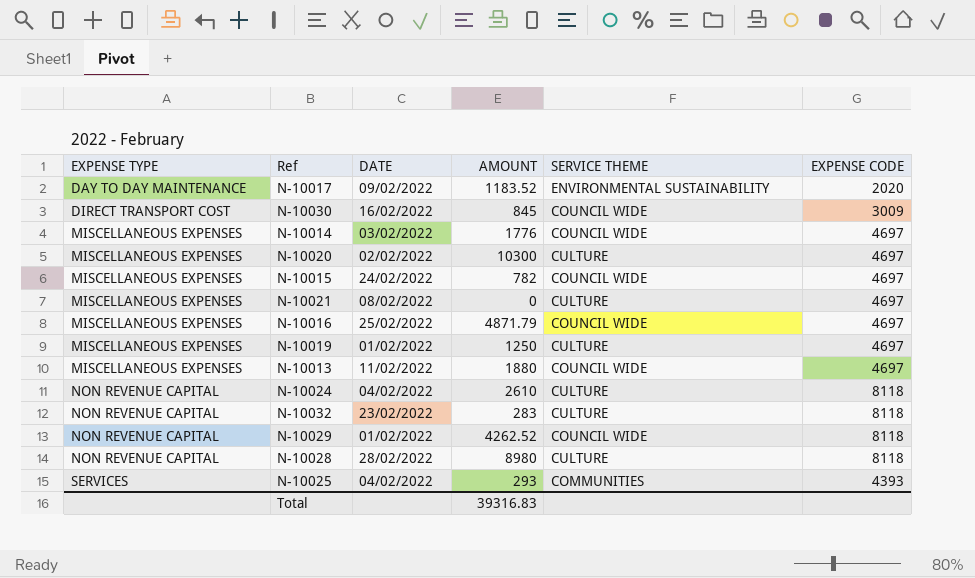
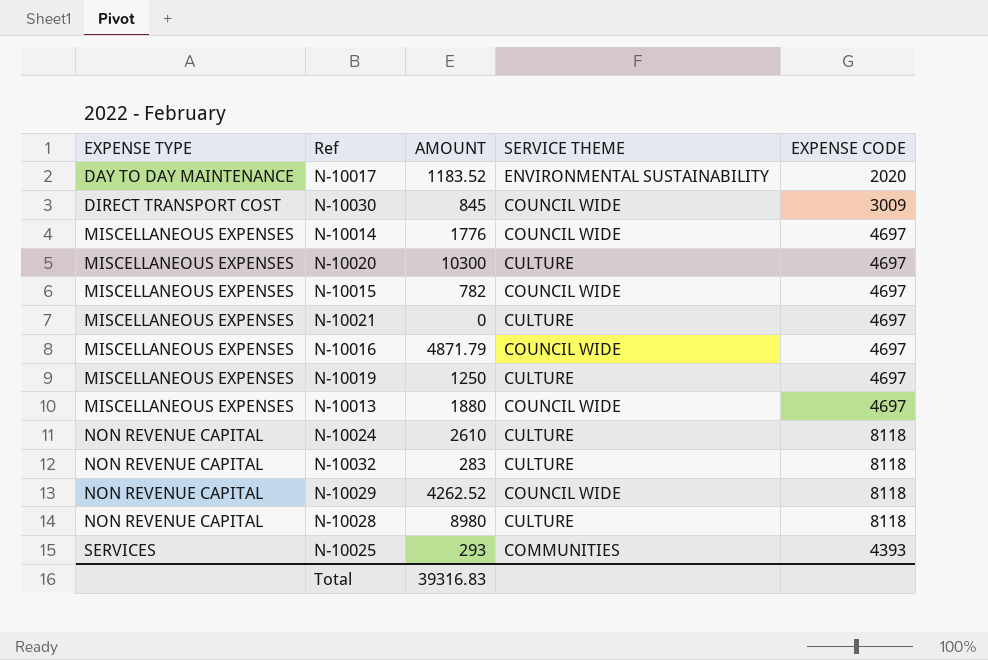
column DATE | position: 3 -> none

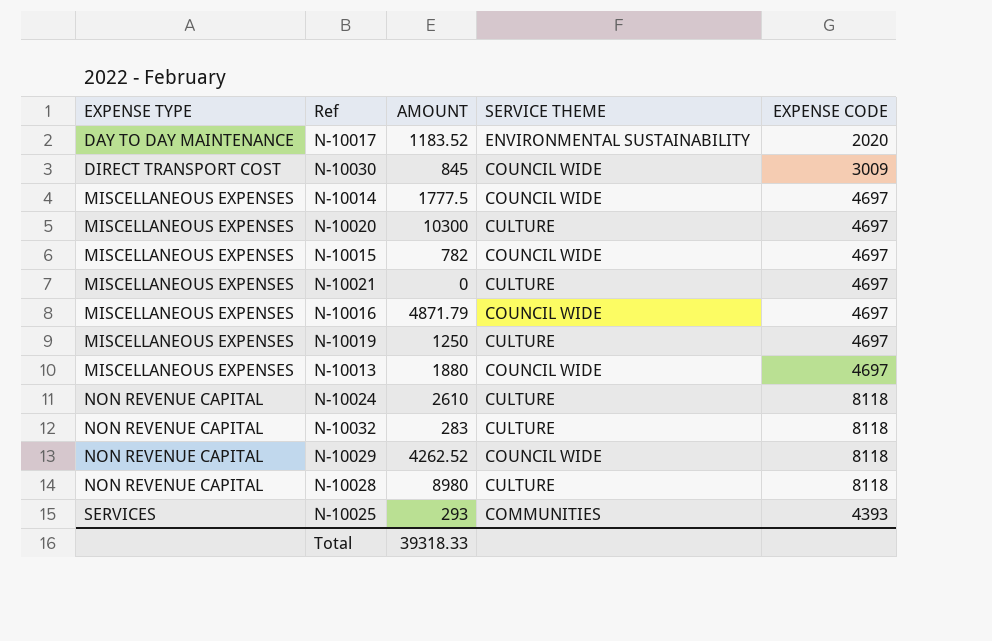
N-10014 | AMOUNT: 1776 -> 1777.5
Total | AMOUNT: 39316.83 -> 39318.33

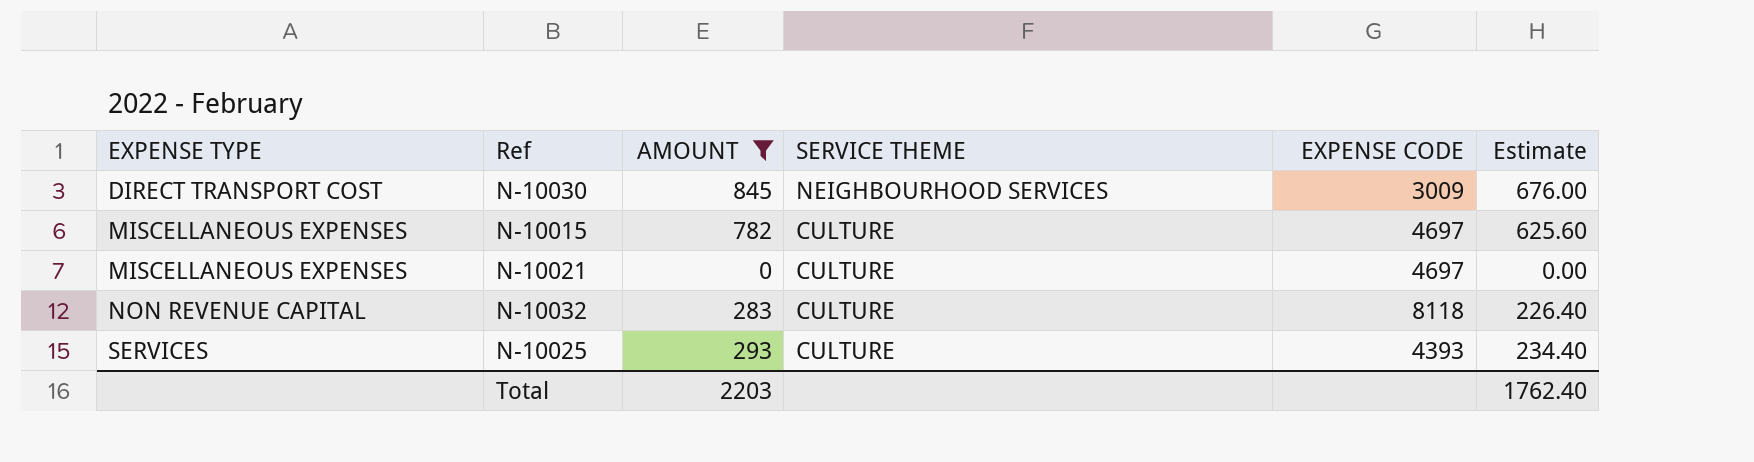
filter: none -> AMOUNT <= 845
column Estimate | formula: none -> [AMOUNT] * 0.8
N-10030 | SERVICE THEME: COUNCIL WIDE -> NEIGHBOURHOOD SERVICES
N-10015 | SERVICE THEME: COUNCIL WIDE -> CULTURE
N-10025 | SERVICE THEME: COMMUNITIES -> CULTURE
Total | AMOUNT: 39318.33 -> 2203

